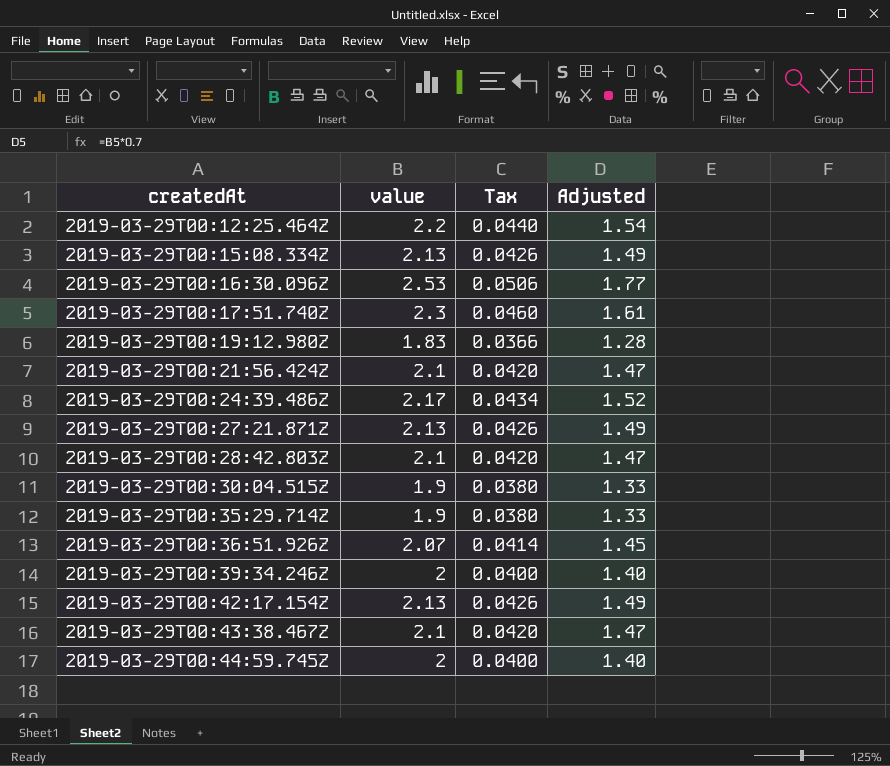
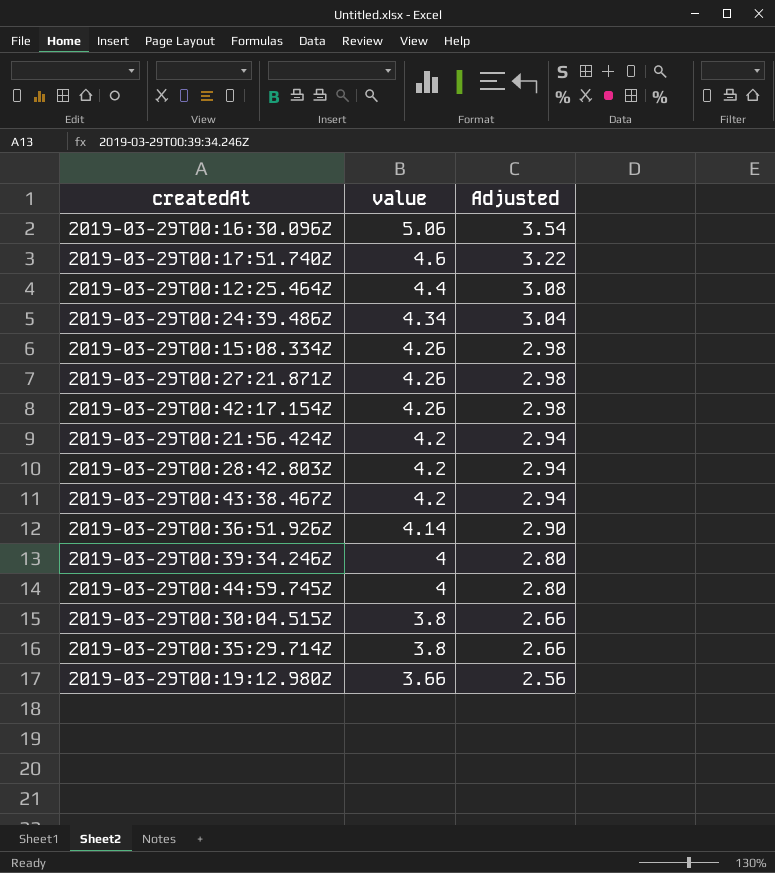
row order: createdAt ascending -> value descending
column Tax | formula: [value] * 0.02 -> none
2019-03-29T00:16:30.096Z | value: 2.53 -> 5.06
2019-03-29T00:16:30.096Z | Adjusted: 1.77 -> 3.54
2019-03-29T00:17:51.740Z | value: 2.3 -> 4.6
2019-03-29T00:17:51.740Z | Adjusted: 1.61 -> 3.22
2019-03-29T00:12:25.464Z | value: 2.2 -> 4.4
2019-03-29T00:12:25.464Z | Adjusted: 1.54 -> 3.08
2019-03-29T00:24:39.486Z | value: 2.17 -> 4.34
2019-03-29T00:24:39.486Z | Adjusted: 1.52 -> 3.04
2019-03-29T00:15:08.334Z | value: 2.13 -> 4.26
2019-03-29T00:15:08.334Z | Adjusted: 1.49 -> 2.98
2019-03-29T00:27:21.871Z | value: 2.13 -> 4.26
2019-03-29T00:27:21.871Z | Adjusted: 1.49 -> 2.98
2019-03-29T00:42:17.154Z | value: 2.13 -> 4.26
2019-03-29T00:42:17.154Z | Adjusted: 1.49 -> 2.98
2019-03-29T00:21:56.424Z | value: 2.1 -> 4.2
2019-03-29T00:21:56.424Z | Adjusted: 1.47 -> 2.94
2019-03-29T00:28:42.803Z | value: 2.1 -> 4.2
2019-03-29T00:28:42.803Z | Adjusted: 1.47 -> 2.94
2019-03-29T00:43:38.467Z | value: 2.1 -> 4.2
2019-03-29T00:43:38.467Z | Adjusted: 1.47 -> 2.94
2019-03-29T00:36:51.926Z | value: 2.07 -> 4.14
2019-03-29T00:36:51.926Z | Adjusted: 1.45 -> 2.90
2019-03-29T00:39:34.246Z | value: 2 -> 4
2019-03-29T00:39:34.246Z | Adjusted: 1.40 -> 2.80
2019-03-29T00:44:59.745Z | value: 2 -> 4
2019-03-29T00:44:59.745Z | Adjusted: 1.40 -> 2.80
2019-03-29T00:30:04.515Z | value: 1.9 -> 3.8
2019-03-29T00:30:04.515Z | Adjusted: 1.33 -> 2.66
2019-03-29T00:35:29.714Z | value: 1.9 -> 3.8
2019-03-29T00:35:29.714Z | Adjusted: 1.33 -> 2.66
2019-03-29T00:19:12.980Z | value: 1.83 -> 3.66
2019-03-29T00:19:12.980Z | Adjusted: 1.28 -> 2.56

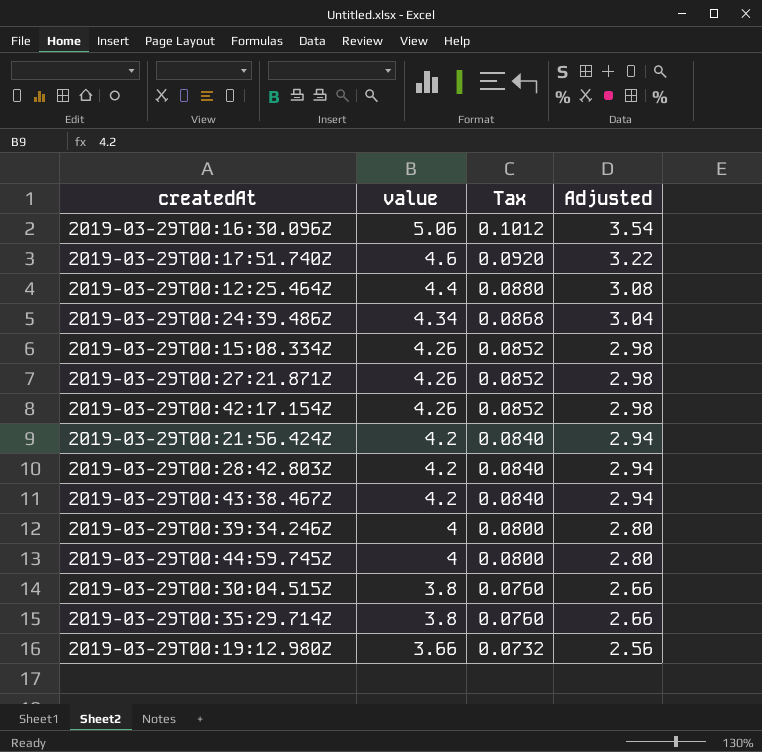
column Tax | formula: none -> [value] * 0.02
row 2019-03-29T00:36:51.926Z: 4.14 | 2.90 -> none

